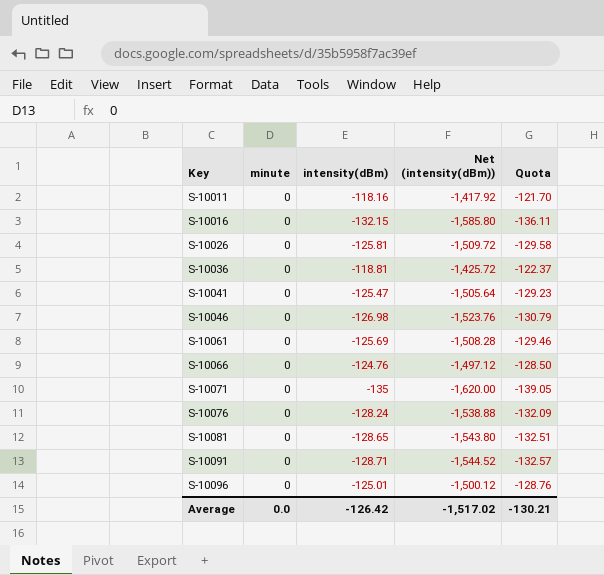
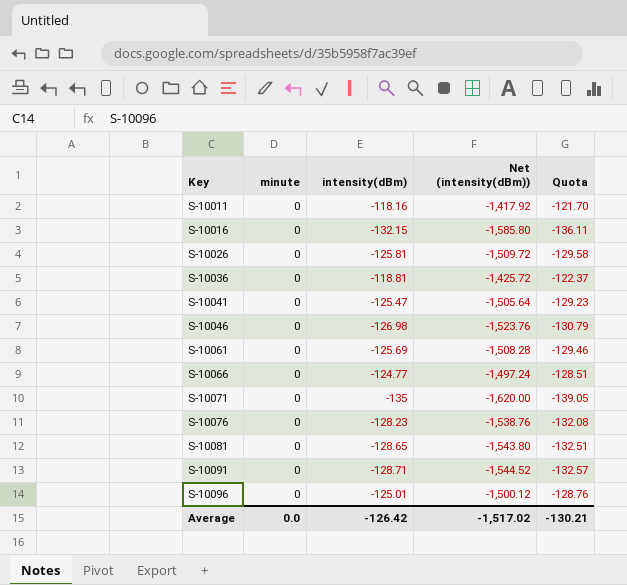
S-10066 | intensity(dBm): -124.76 -> -124.77
S-10066 | Net (intensity(dBm)): -1,497.12 -> -1,497.24
S-10066 | Quota: -128.50 -> -128.51
S-10076 | intensity(dBm): -128.24 -> -128.23
S-10076 | Net (intensity(dBm)): -1,538.88 -> -1,538.76
S-10076 | Quota: -132.09 -> -132.08

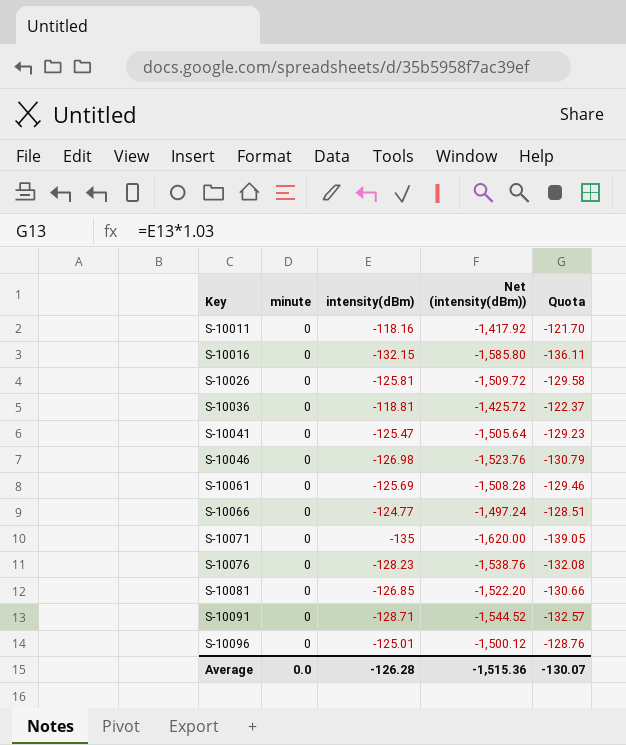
S-10081 | intensity(dBm): -128.65 -> -126.85
S-10081 | Net (intensity(dBm)): -1,543.80 -> -1,522.20
S-10081 | Quota: -132.51 -> -130.66
Average | intensity(dBm): -126.42 -> -126.28
Average | Net (intensity(dBm)): -1,517.02 -> -1,515.36
Average | Quota: -130.21 -> -130.07

